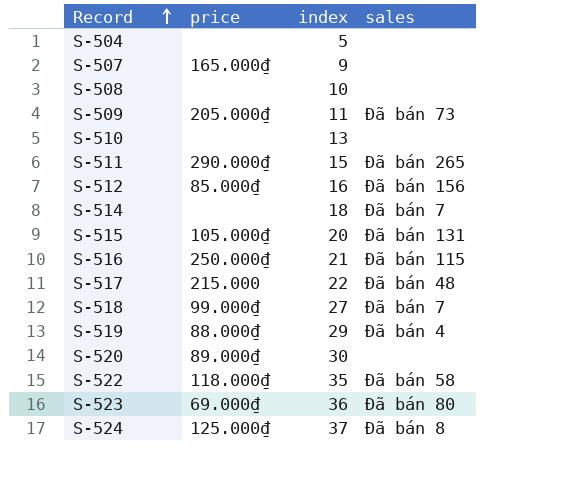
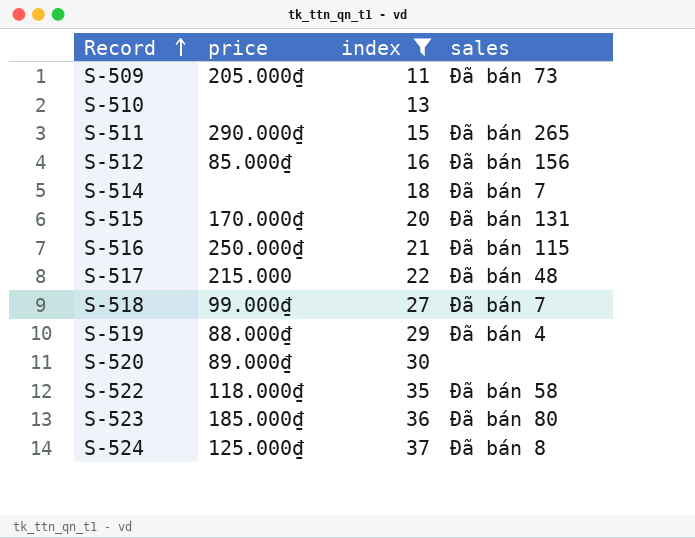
filter: none -> index >= 11
S-515 | price: 105.000₫ -> 170.000₫
S-523 | price: 69.000₫ -> 185.000₫

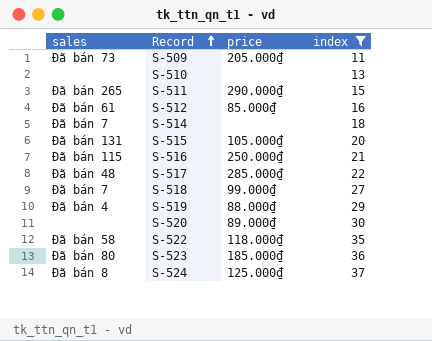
column sales | position: 4 -> 1
S-512 | sales: Đã bán 156 -> Đã bán 61
S-515 | price: 170.000₫ -> 105.000₫
S-517 | price: 215.000 -> 285.000₫

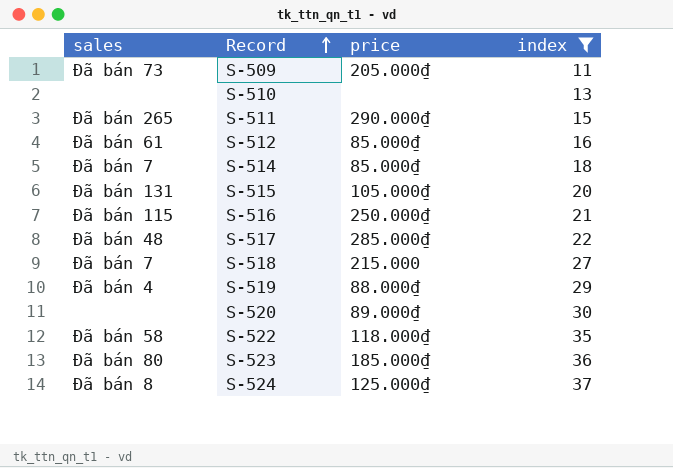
S-514 | price: none -> 85.000₫
S-518 | price: 99.000₫ -> 215.000

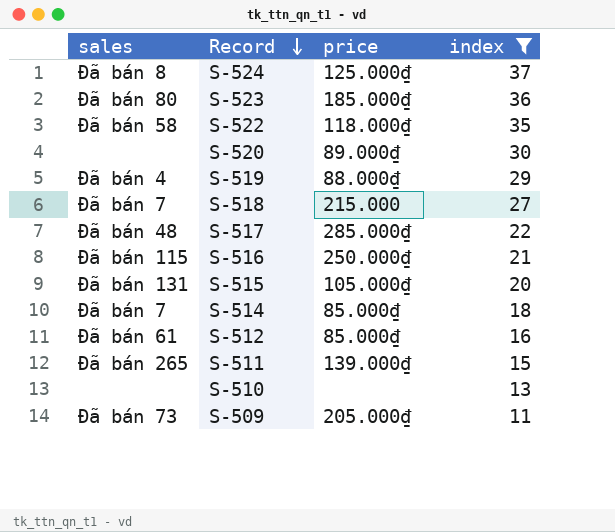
row order: Record ascending -> Record descending
S-511 | price: 290.000₫ -> 139.000₫

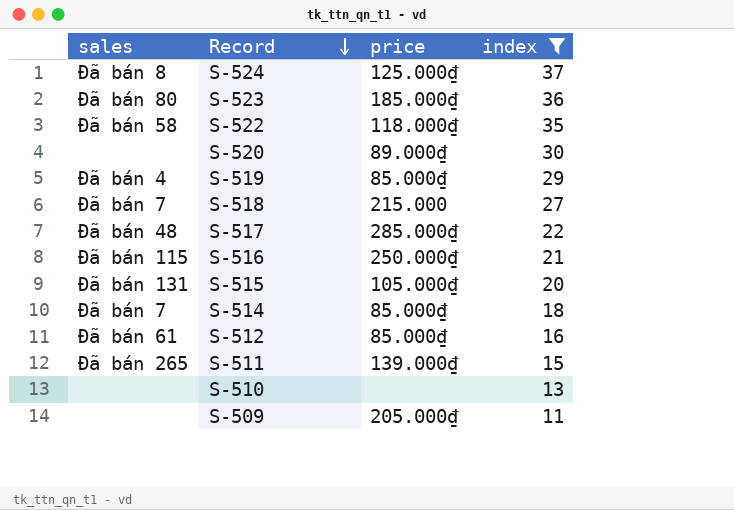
S-519 | price: 88.000₫ -> 85.000₫
S-509 | sales: Đã bán 73 -> none

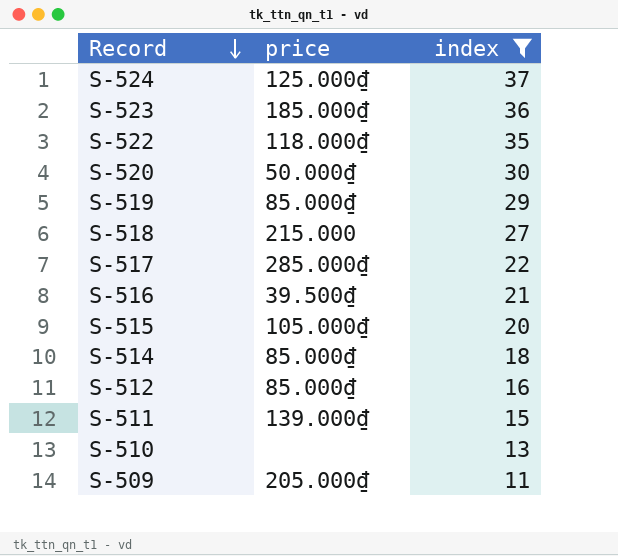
column sales | position: 1 -> none
S-520 | price: 89.000₫ -> 50.000₫
S-516 | price: 250.000₫ -> 39.500₫

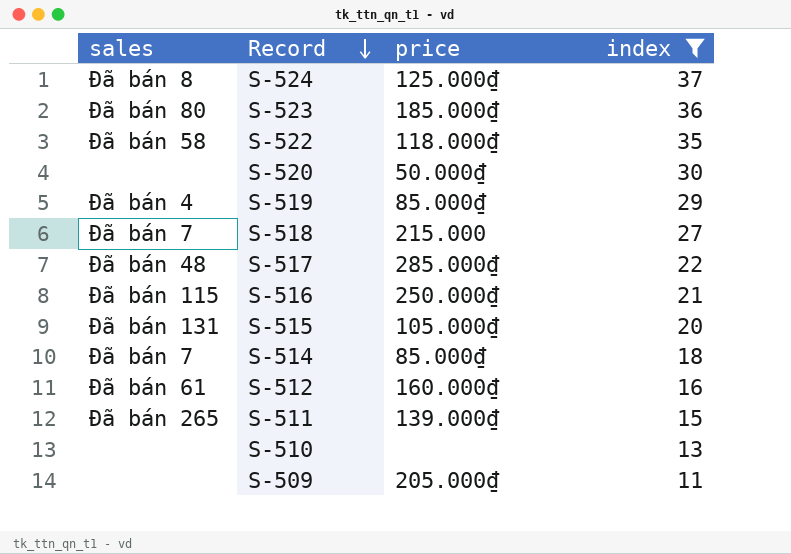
column sales | position: none -> 1
S-516 | price: 39.500₫ -> 250.000₫
S-512 | price: 85.000₫ -> 160.000₫

